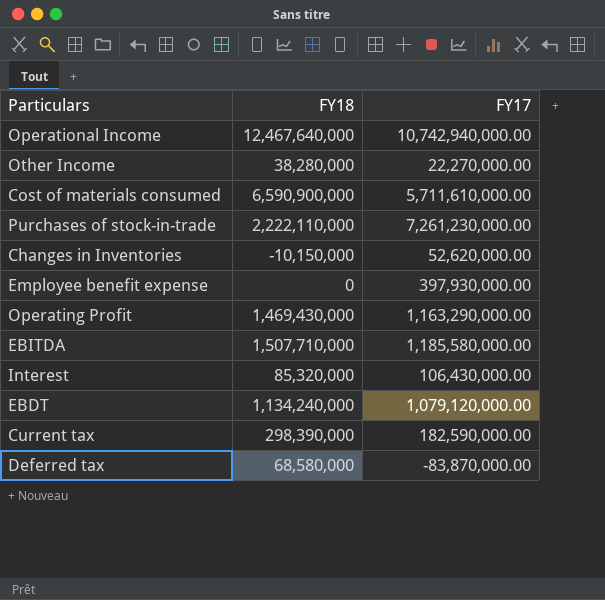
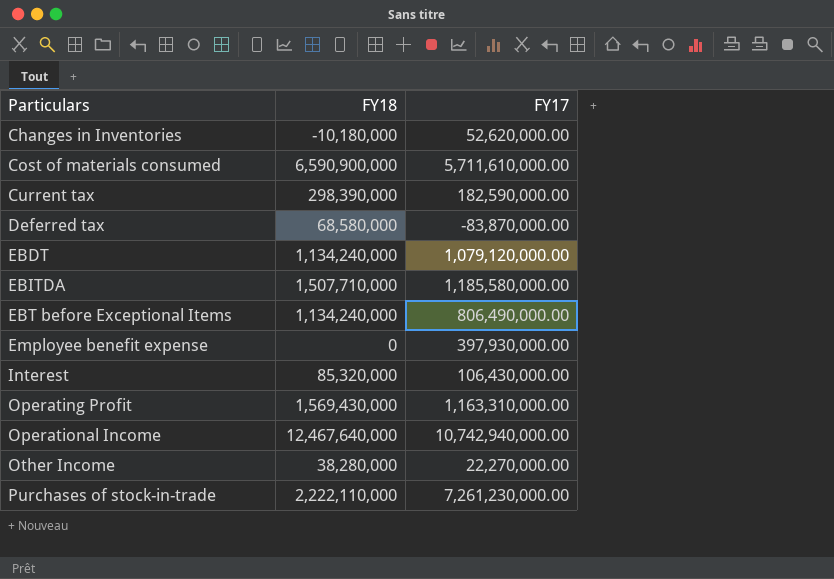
row order: none -> Particulars ascending
Changes in Inventories | FY18: -10,150,000 -> -10,180,000
row EBT before Exceptional Items: none -> 1,134,240,000 | 806,490,000.00
Operating Profit | FY18: 1,469,430,000 -> 1,569,430,000
Operating Profit | FY17: 1,163,290,000.00 -> 1,163,310,000.00

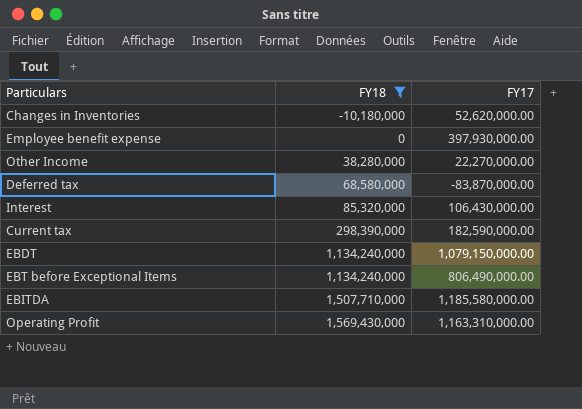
filter: none -> FY18 <= 1,569,430,000
row order: Particulars ascending -> FY18 ascending
EBDT | FY17: 1,079,120,000.00 -> 1,079,150,000.00

